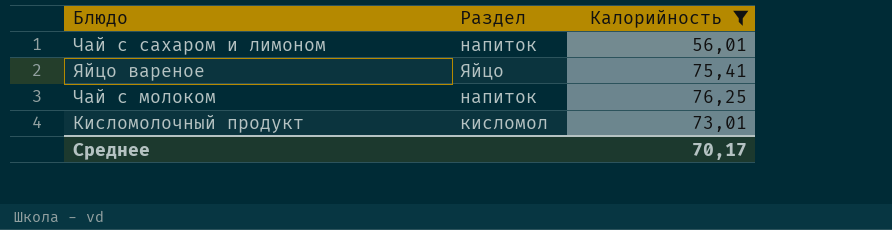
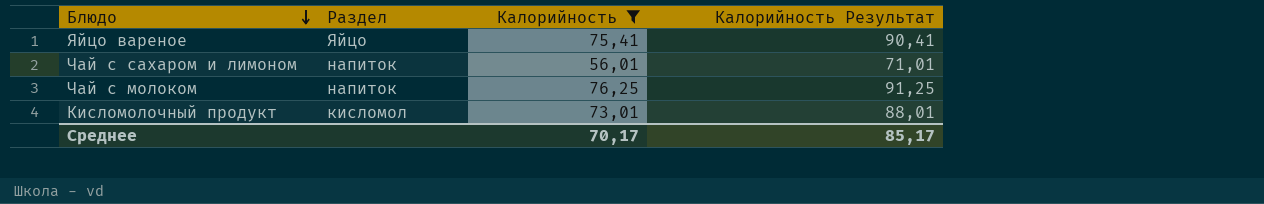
row order: none -> Блюдо descending
column Калорийность Результат | formula: none -> [Калорийность] + 15

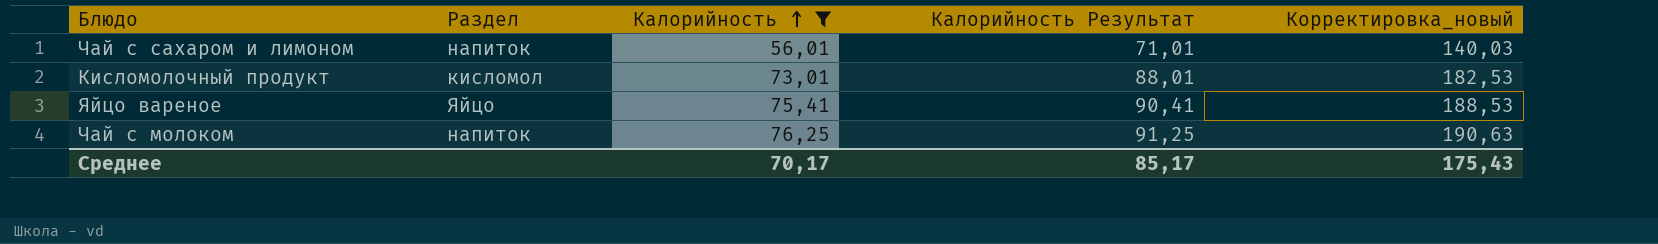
row order: Блюдо descending -> Калорийность ascending
column Корректировка_новый | formula: none -> [Калорийность] * 2,5

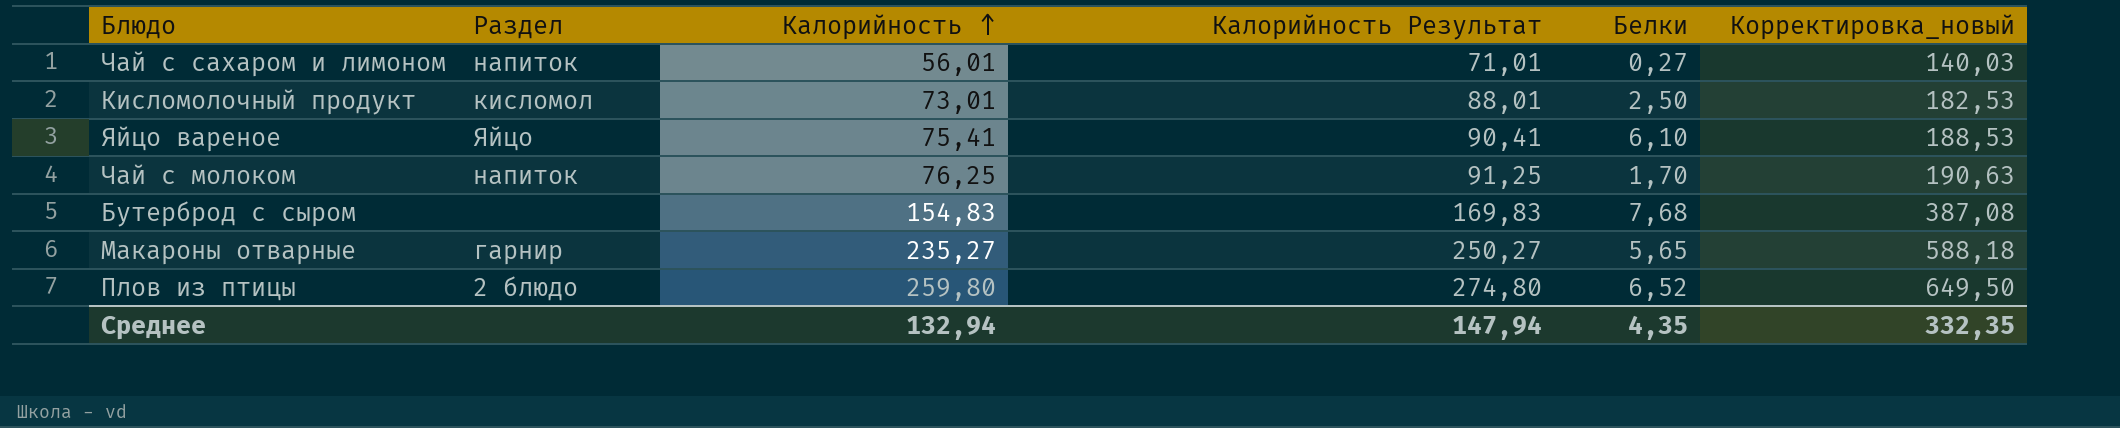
filter: Калорийность <= 76,25 -> none
column Белки | position: none -> 5
Среднее | Калорийность: 70,17 -> 132,94
Среднее | Калорийность Результат: 85,17 -> 147,94
Среднее | Корректировка_новый: 175,43 -> 332,35

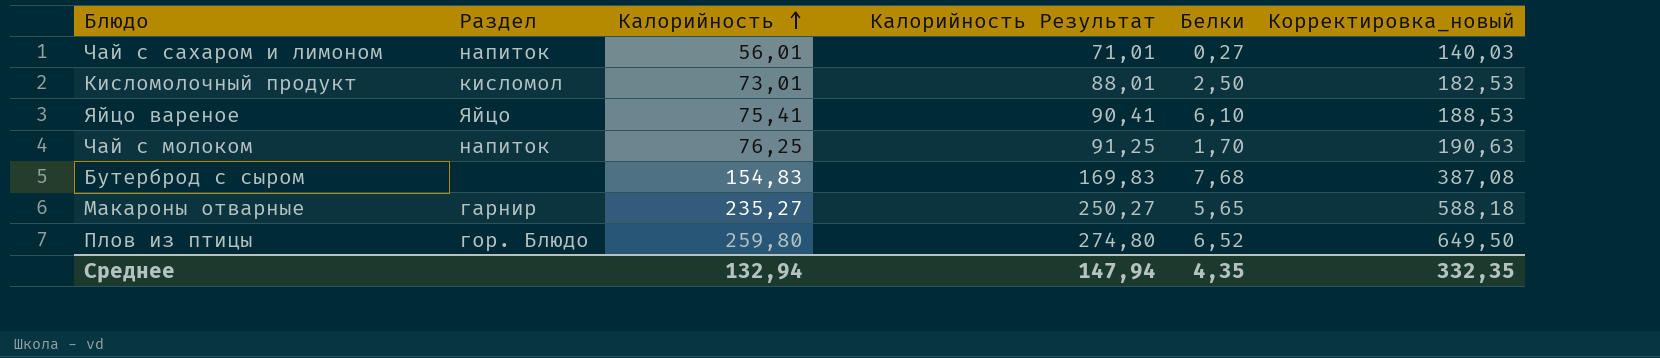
Плов из птицы | Раздел: 2 блюдо -> гор. Блюдо

